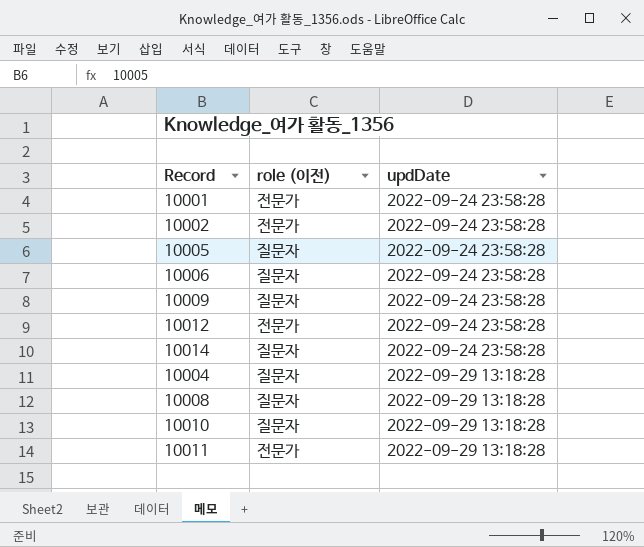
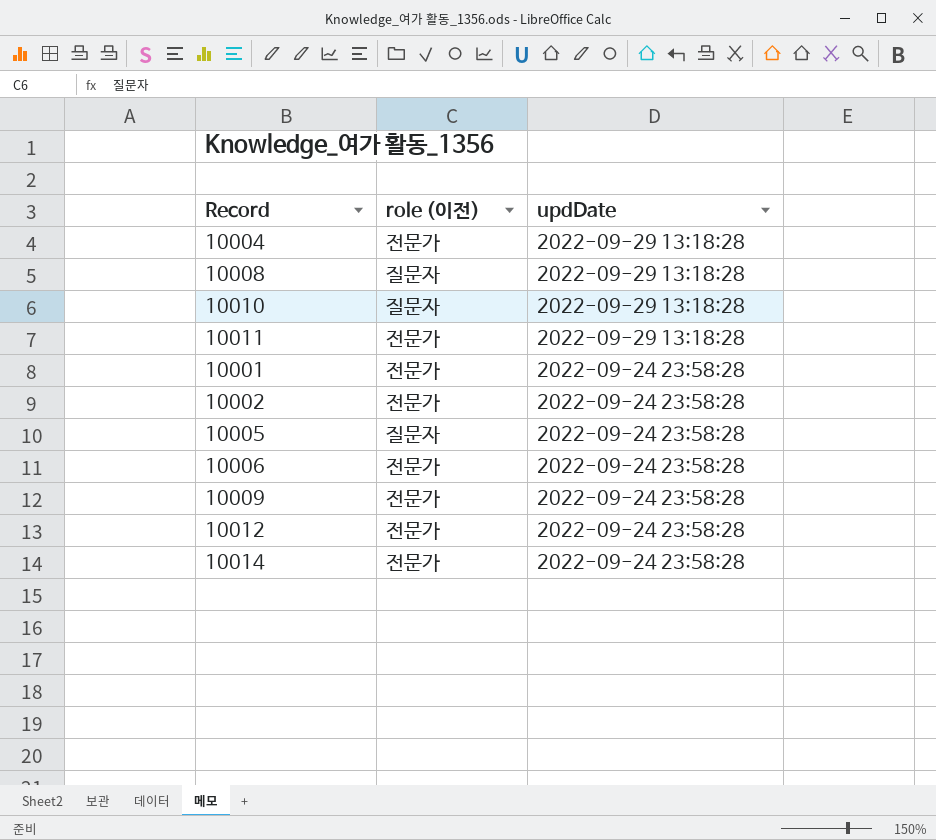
row order: updDate ascending -> updDate descending
10004 | role (이전): 질문자 -> 전문가
10006 | role (이전): 질문자 -> 전문가
10009 | role (이전): 질문자 -> 전문가
10014 | role (이전): 질문자 -> 전문가

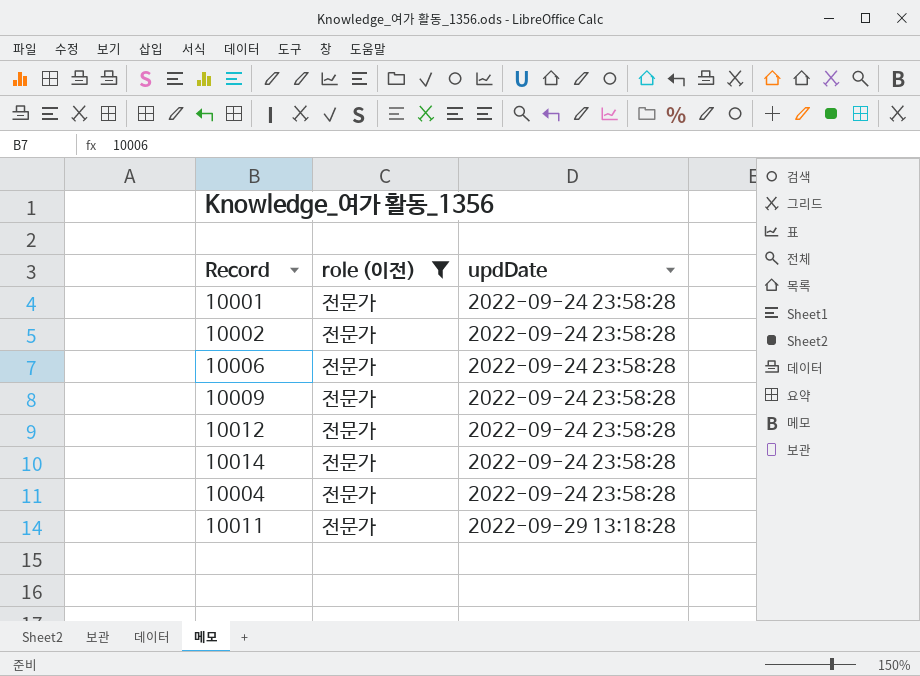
filter: none -> role (이전) = 전문가
row order: updDate descending -> updDate ascending
10004 | updDate: 2022-09-29 13:18:28 -> 2022-09-24 23:58:28

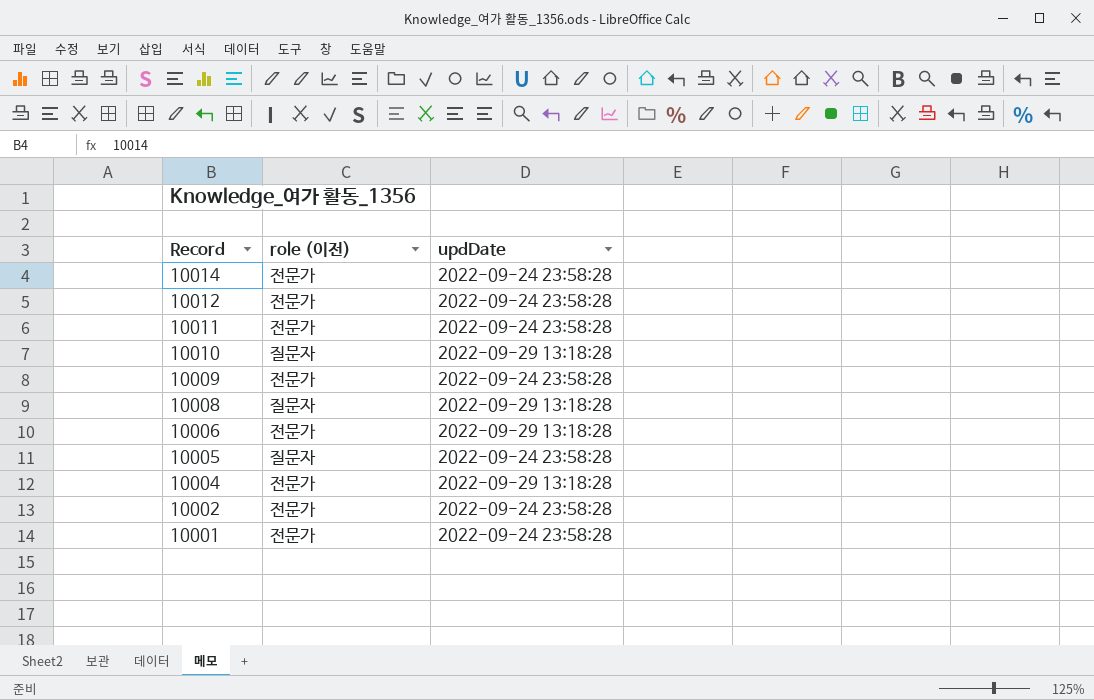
filter: role (이전) = 전문가 -> none
row order: updDate ascending -> Record descending
10011 | updDate: 2022-09-29 13:18:28 -> 2022-09-24 23:58:28
10006 | updDate: 2022-09-24 23:58:28 -> 2022-09-29 13:18:28
10004 | updDate: 2022-09-24 23:58:28 -> 2022-09-29 13:18:28

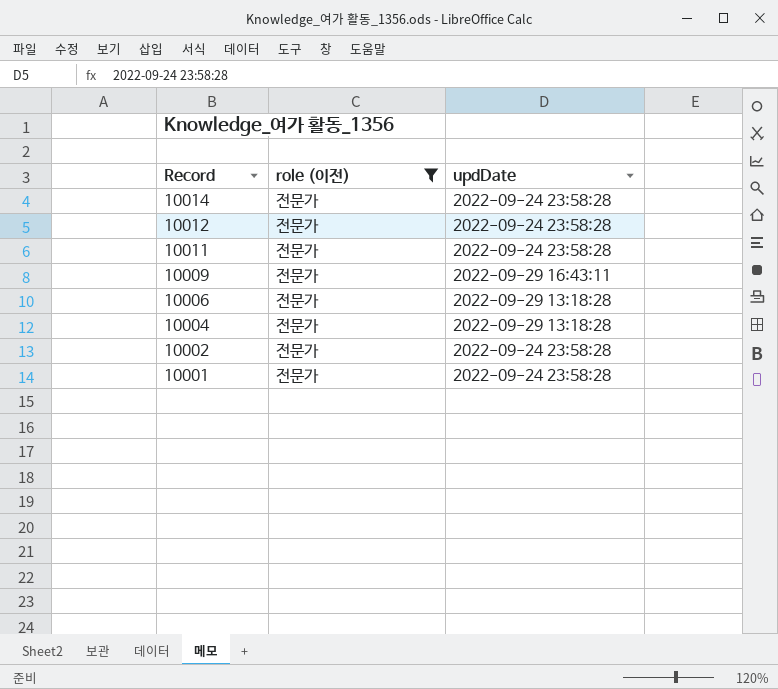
filter: none -> role (이전) = 전문가
10009 | updDate: 2022-09-24 23:58:28 -> 2022-09-29 16:43:11

